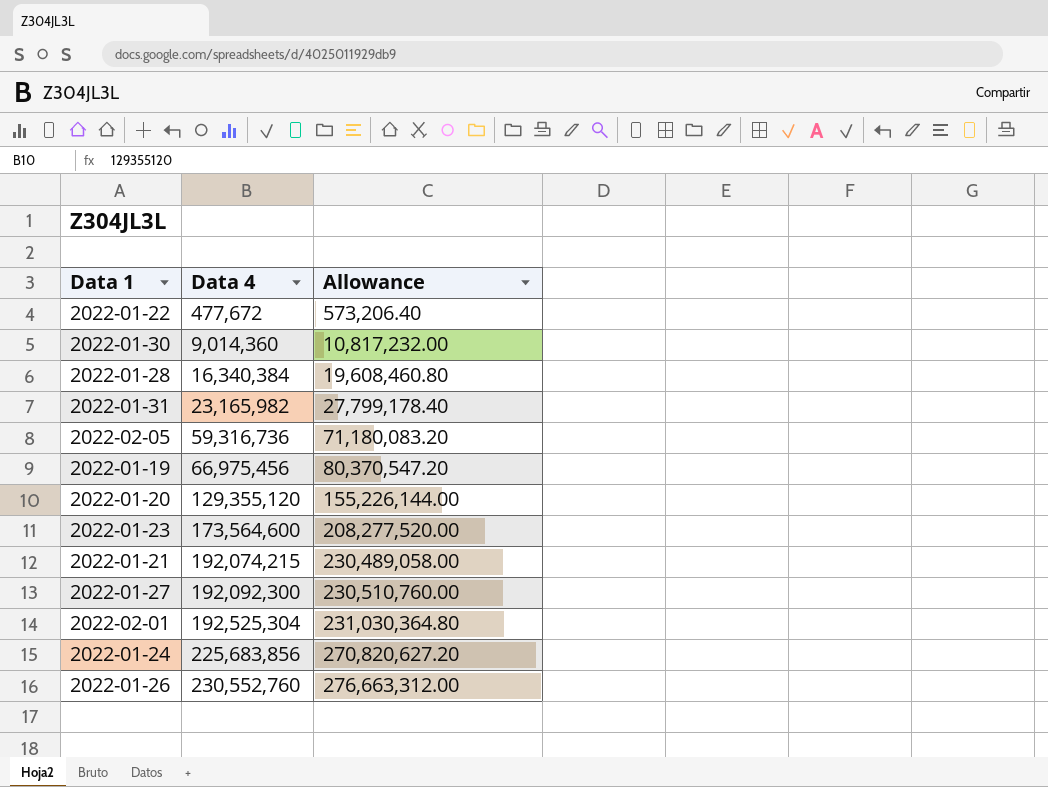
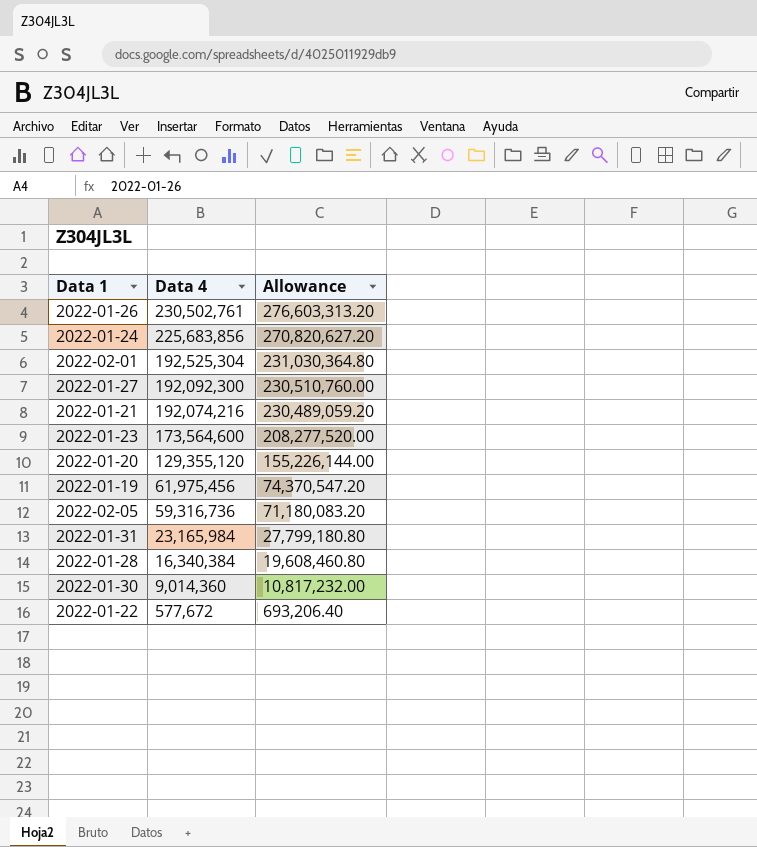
row order: Data 4 ascending -> Data 4 descending
2022-01-26 | Data 4: 230,552,760 -> 230,502,761
2022-01-26 | Allowance: 276,663,312.00 -> 276,603,313.20
2022-01-21 | Data 4: 192,074,215 -> 192,074,216
2022-01-21 | Allowance: 230,489,058.00 -> 230,489,059.20
2022-01-19 | Data 4: 66,975,456 -> 61,975,456
2022-01-19 | Allowance: 80,370,547.20 -> 74,370,547.20
2022-01-31 | Data 4: 23,165,982 -> 23,165,984
2022-01-31 | Allowance: 27,799,178.40 -> 27,799,180.80
2022-01-22 | Data 4: 477,672 -> 577,672
2022-01-22 | Allowance: 573,206.40 -> 693,206.40

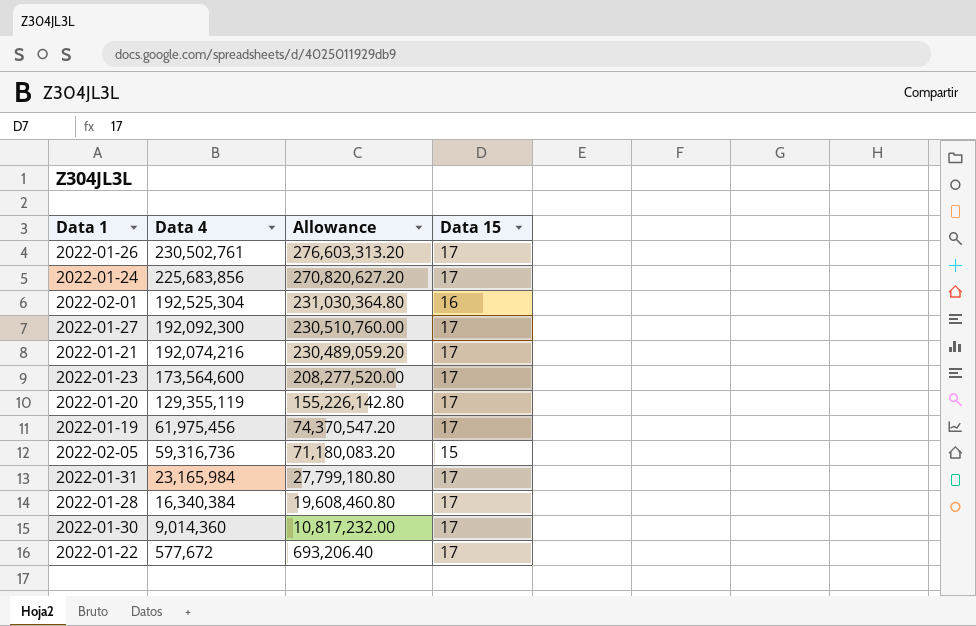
column Data 15 | position: none -> 4
2022-01-20 | Data 4: 129,355,120 -> 129,355,119
2022-01-20 | Allowance: 155,226,144.00 -> 155,226,142.80

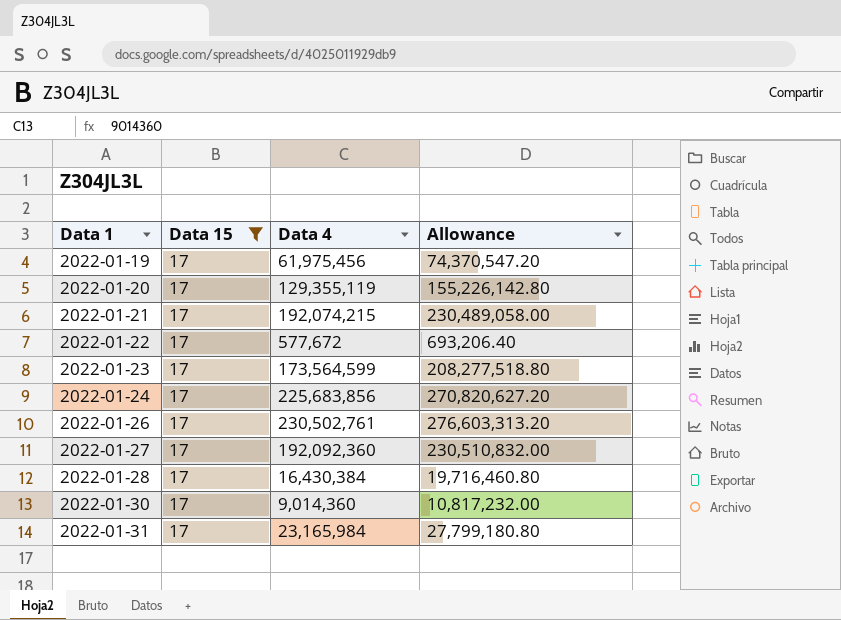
filter: none -> Data 15 = 17
row order: Data 4 descending -> Data 1 ascending
column Data 15 | position: 4 -> 2
2022-01-21 | Data 4: 192,074,216 -> 192,074,215
2022-01-21 | Allowance: 230,489,059.20 -> 230,489,058.00
2022-01-23 | Data 4: 173,564,600 -> 173,564,599
2022-01-23 | Allowance: 208,277,520.00 -> 208,277,518.80
2022-01-27 | Data 4: 192,092,300 -> 192,092,360
2022-01-27 | Allowance: 230,510,760.00 -> 230,510,832.00
2022-01-28 | Data 4: 16,340,384 -> 16,430,384
2022-01-28 | Allowance: 19,608,460.80 -> 19,716,460.80

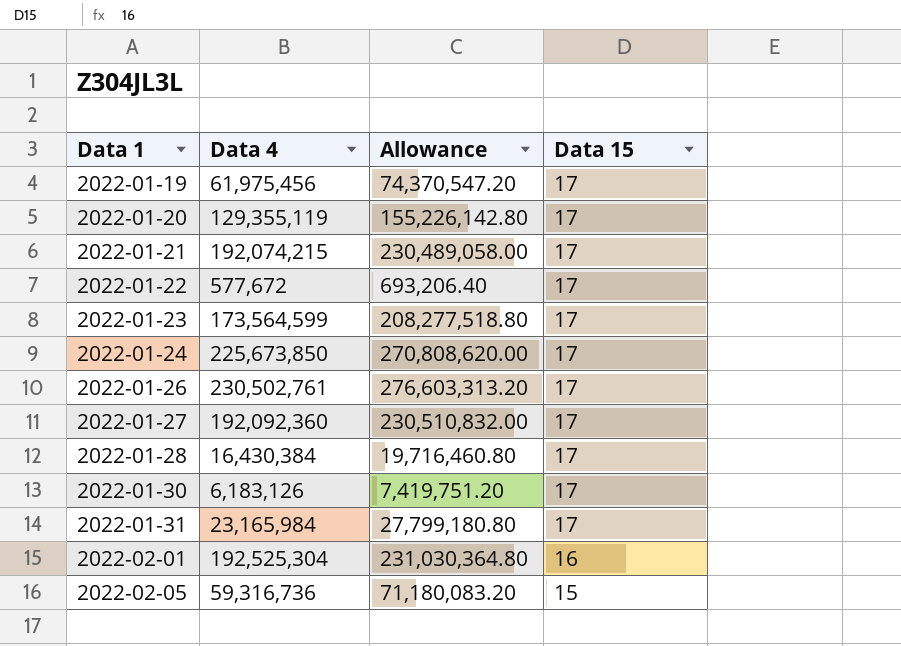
filter: Data 15 = 17 -> none
column Data 15 | position: 2 -> 4
2022-01-24 | Data 4: 225,683,856 -> 225,673,850
2022-01-24 | Allowance: 270,820,627.20 -> 270,808,620.00
2022-01-30 | Data 4: 9,014,360 -> 6,183,126
2022-01-30 | Allowance: 10,817,232.00 -> 7,419,751.20

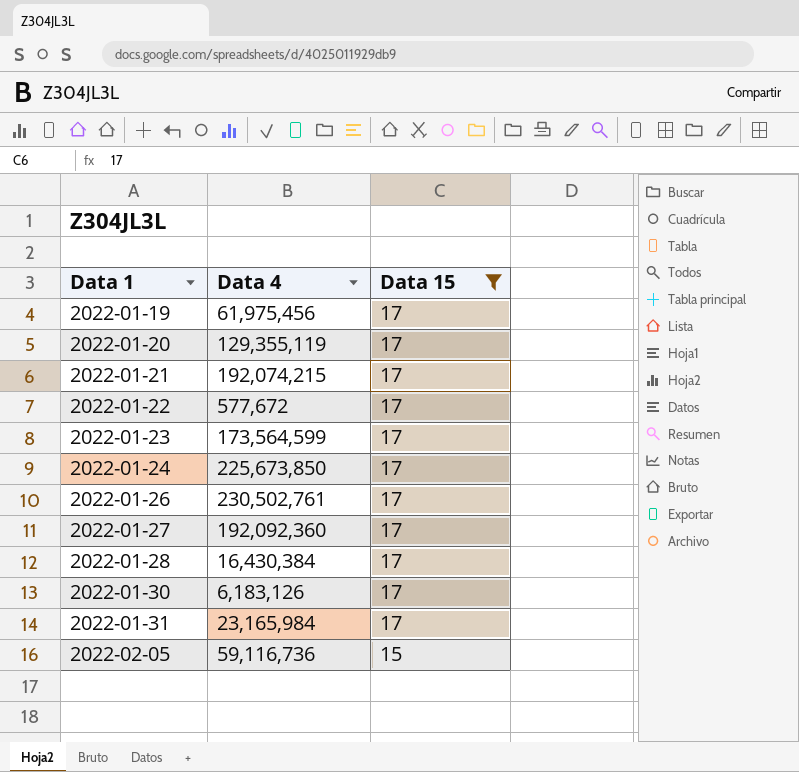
filter: none -> Data 15 != 16
column Allowance | formula: [Data 4] * 1.2 -> none
2022-02-05 | Data 4: 59,316,736 -> 59,116,736

